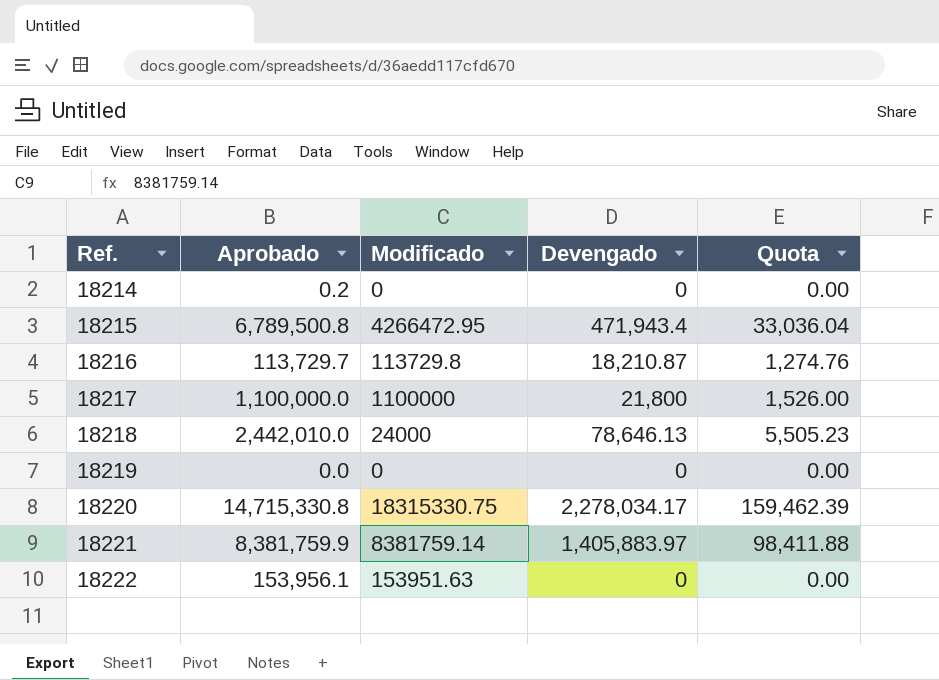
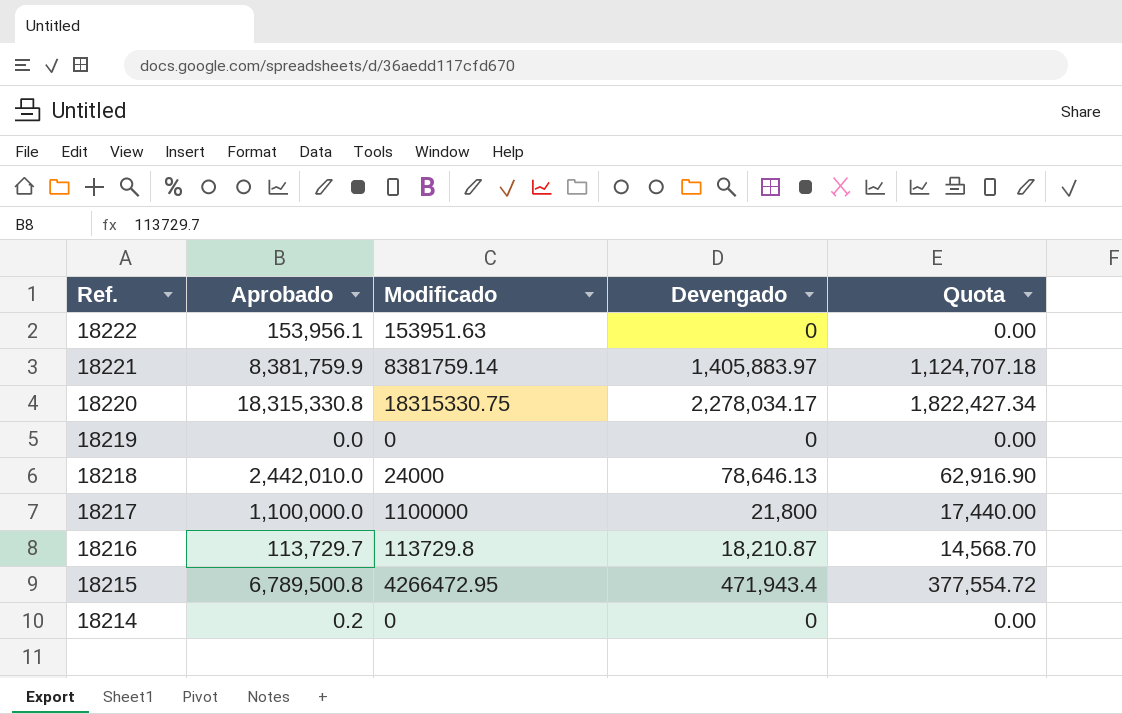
row order: Ref. ascending -> Ref. descending
column Quota | formula: [Devengado] * 0.07 -> [Devengado] * 0.8
18220 | Aprobado: 14,715,330.8 -> 18,315,330.8

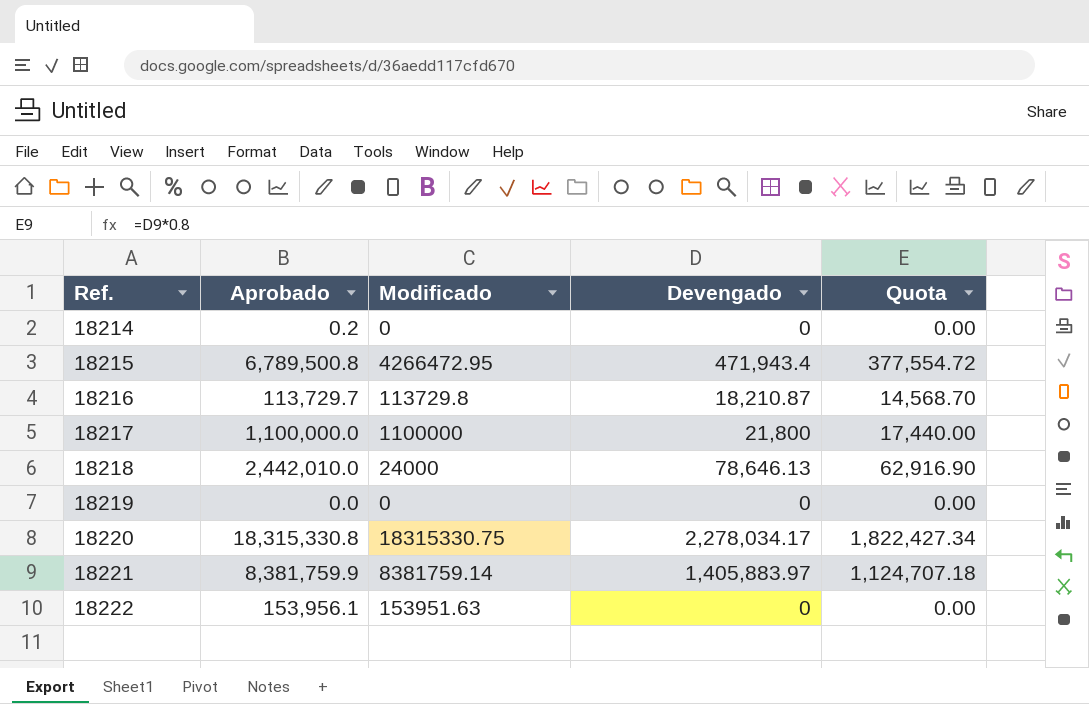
row order: Ref. descending -> Ref. ascending

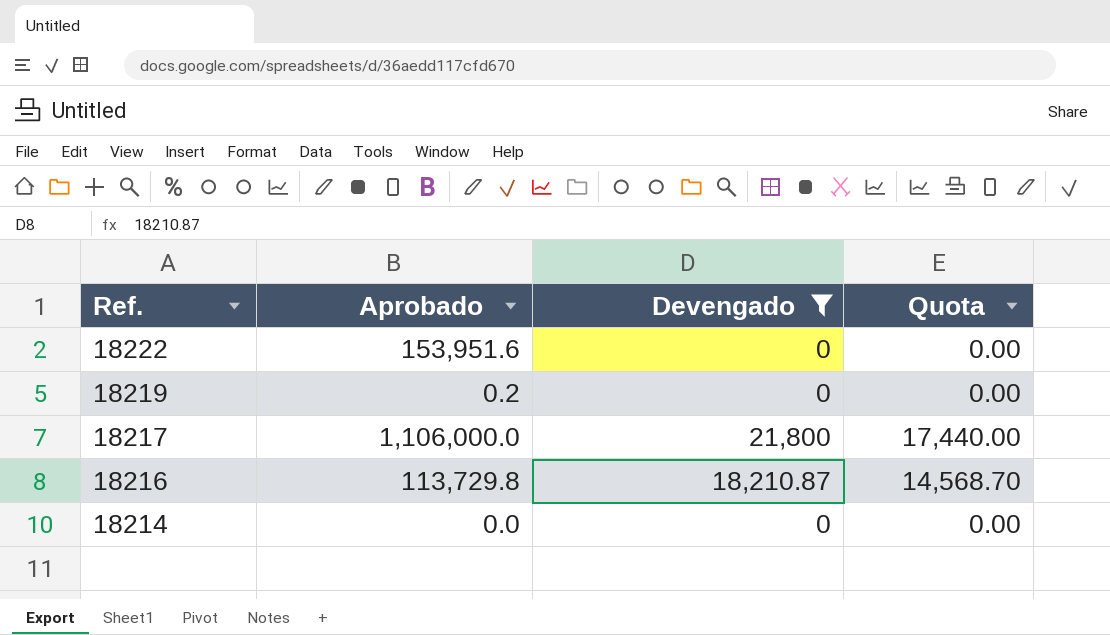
filter: none -> Devengado <= 21,800
row order: Ref. ascending -> Ref. descending
column Modificado | position: 3 -> none
18222 | Aprobado: 153,956.1 -> 153,951.6
18219 | Aprobado: 0.0 -> 0.2
18217 | Aprobado: 1,100,000.0 -> 1,106,000.0
18216 | Aprobado: 113,729.7 -> 113,729.8
18214 | Aprobado: 0.2 -> 0.0

